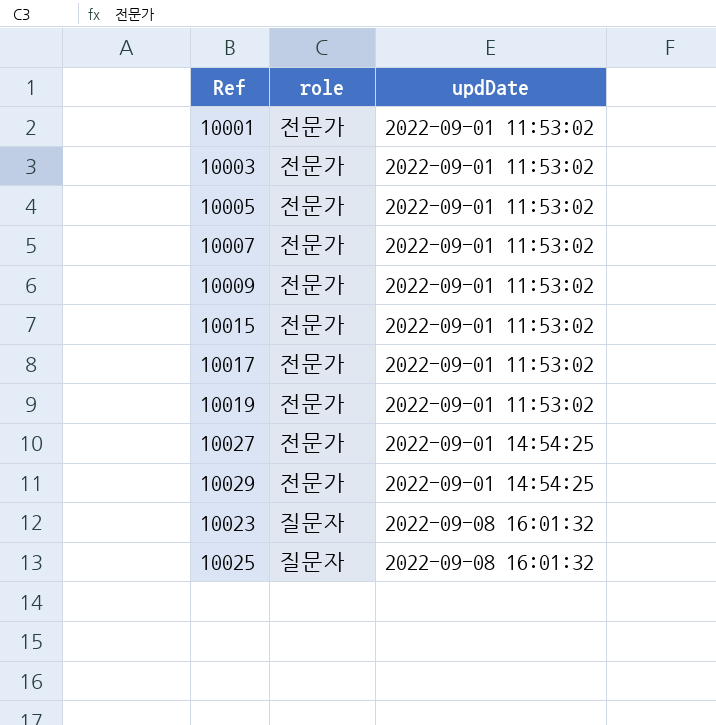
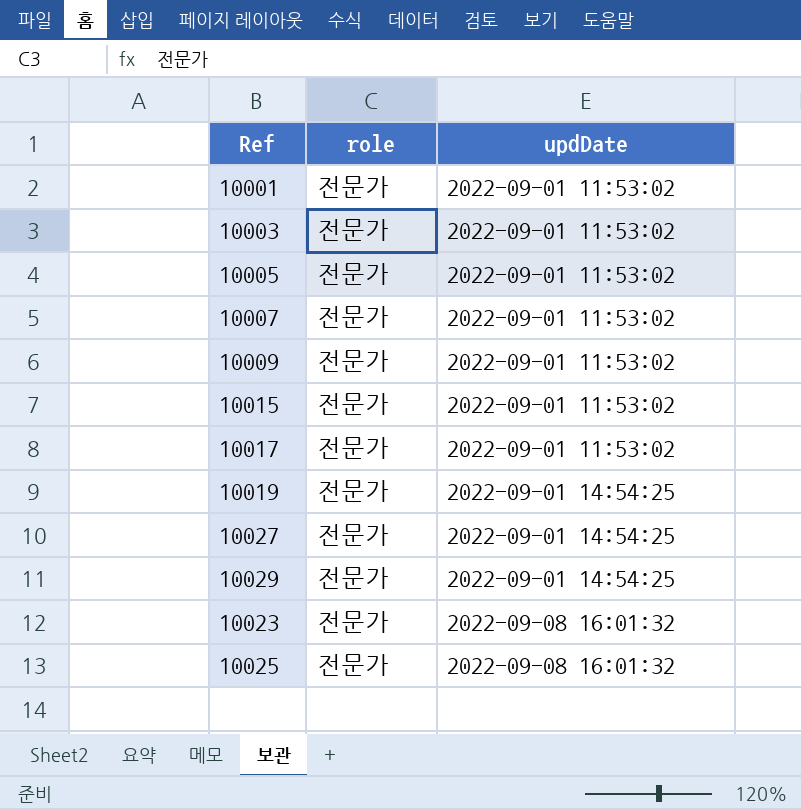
10019 | updDate: 2022-09-01 11:53:02 -> 2022-09-01 14:54:25
10023 | role: 질문자 -> 전문가
10025 | role: 질문자 -> 전문가

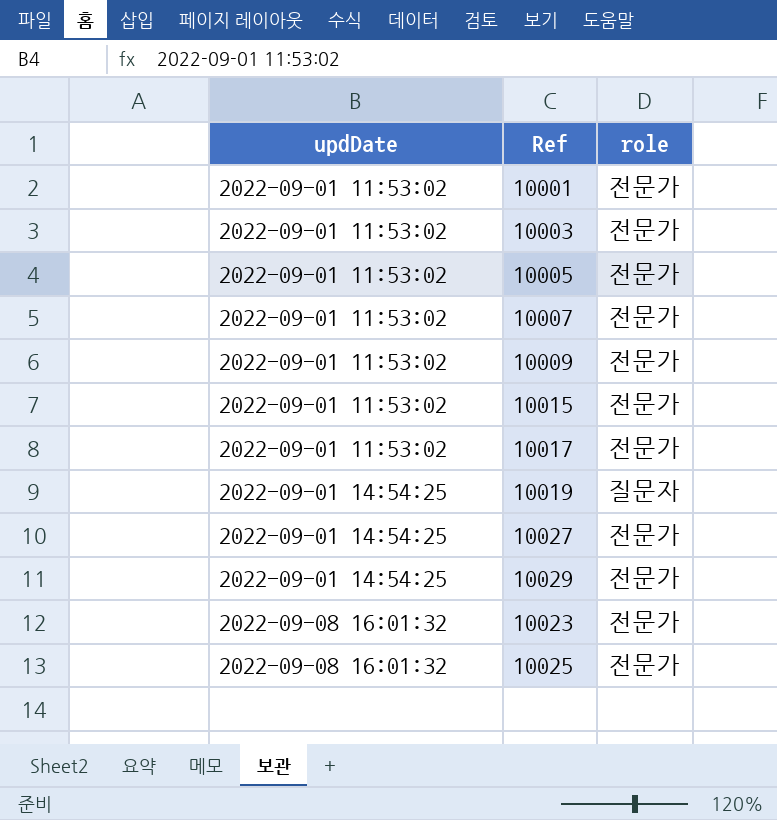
column updDate | position: 3 -> 1
10019 | role: 전문가 -> 질문자

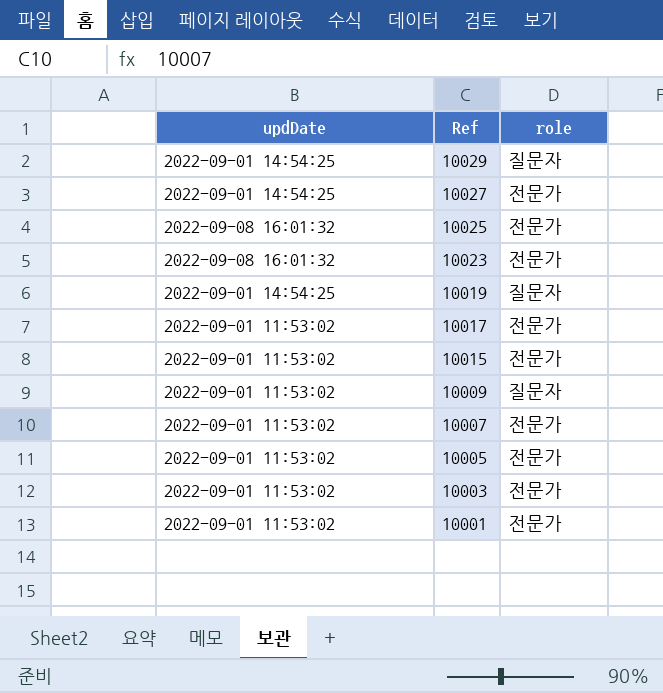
row order: updDate ascending -> Ref descending
10029 | role: 전문가 -> 질문자
10009 | role: 전문가 -> 질문자

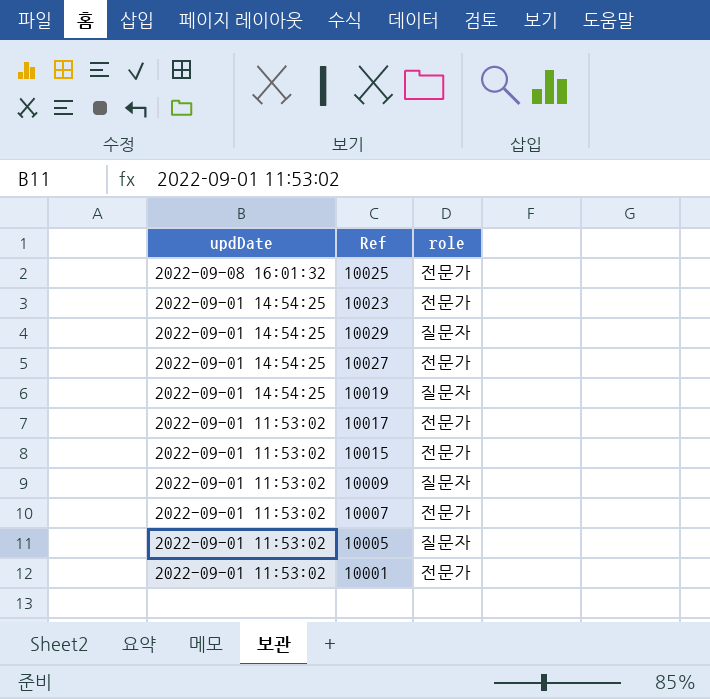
row order: Ref descending -> updDate descending
row 10003: 2022-09-01 11:53:02 | 전문가 -> none
10023 | updDate: 2022-09-08 16:01:32 -> 2022-09-01 14:54:25
10005 | role: 전문가 -> 질문자

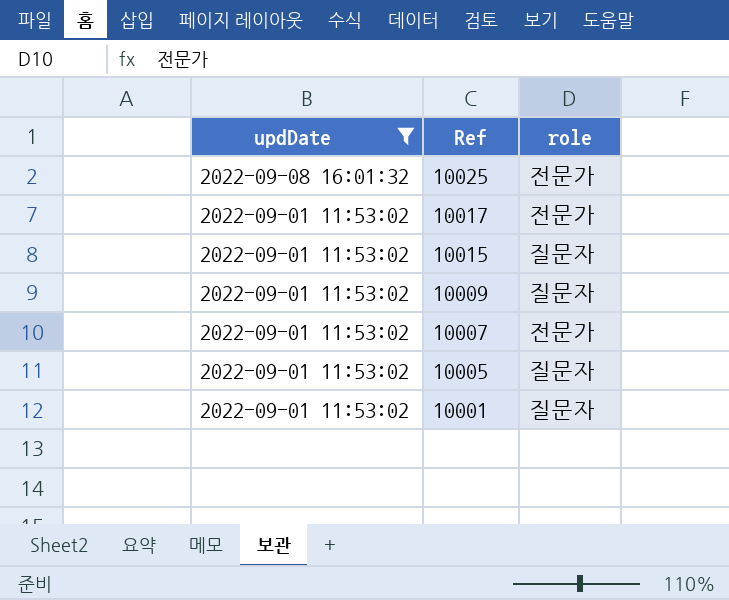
filter: none -> updDate != 2022-09-01 14:54:25
10015 | role: 전문가 -> 질문자
10001 | role: 전문가 -> 질문자

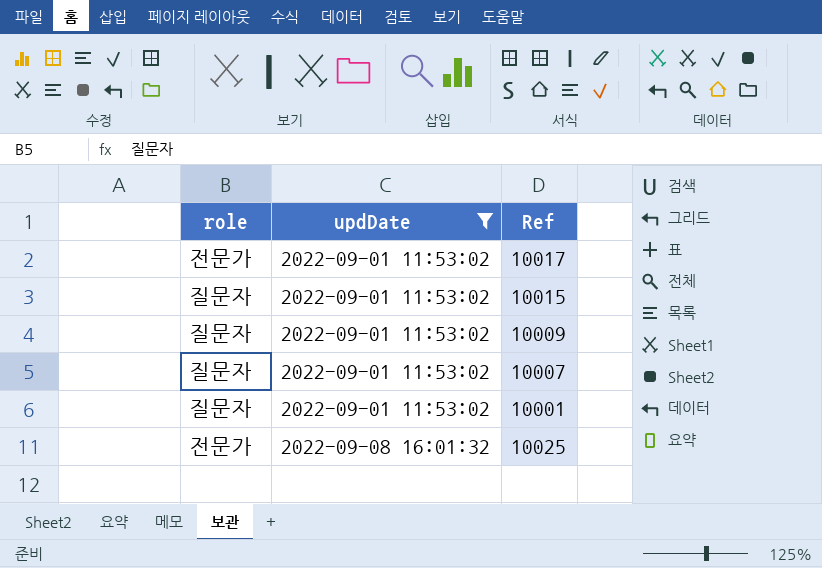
row order: updDate descending -> updDate ascending
column role | position: 3 -> 1
row 10005: 2022-09-01 11:53:02 | 질문자 -> none
10007 | role: 전문가 -> 질문자

